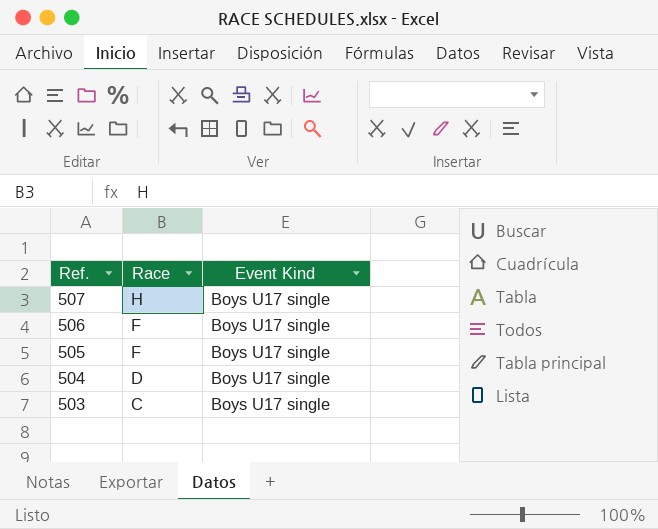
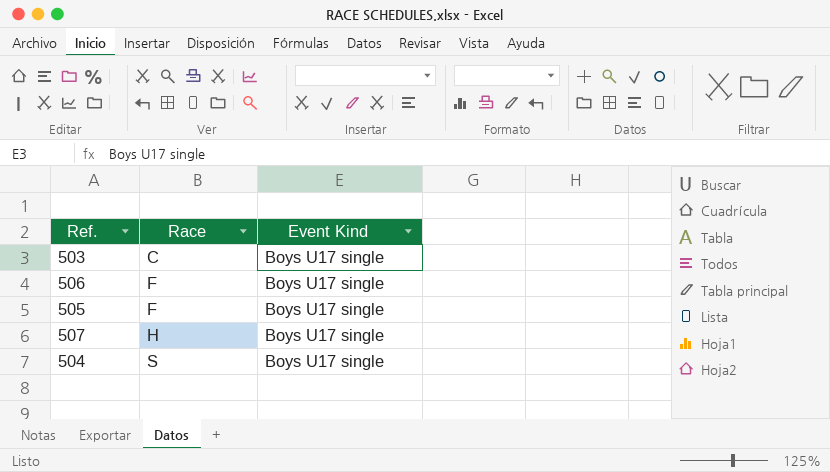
row order: Ref. descending -> Race ascending
504 | Race: D -> S

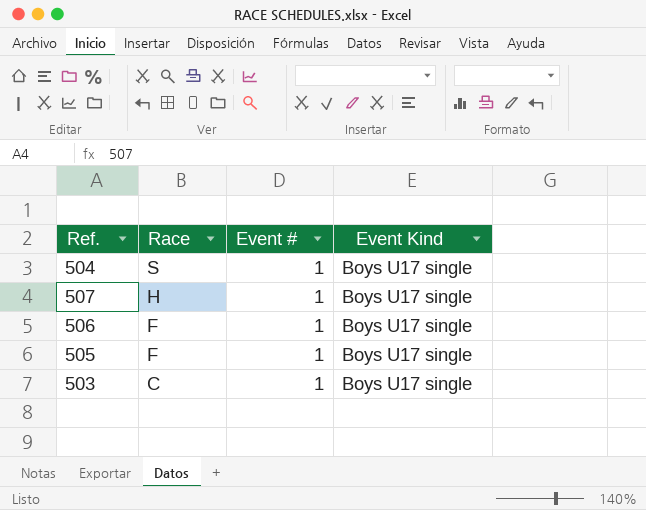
row order: Race ascending -> Race descending
column Event # | position: none -> 3

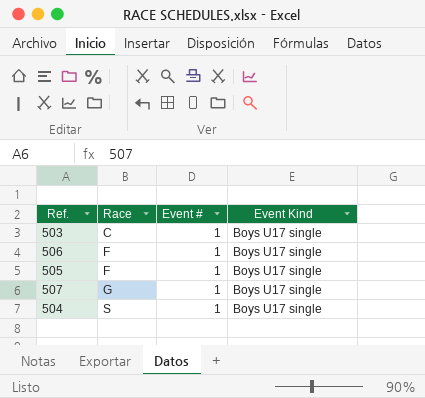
row order: Race descending -> Race ascending
507 | Race: H -> G

